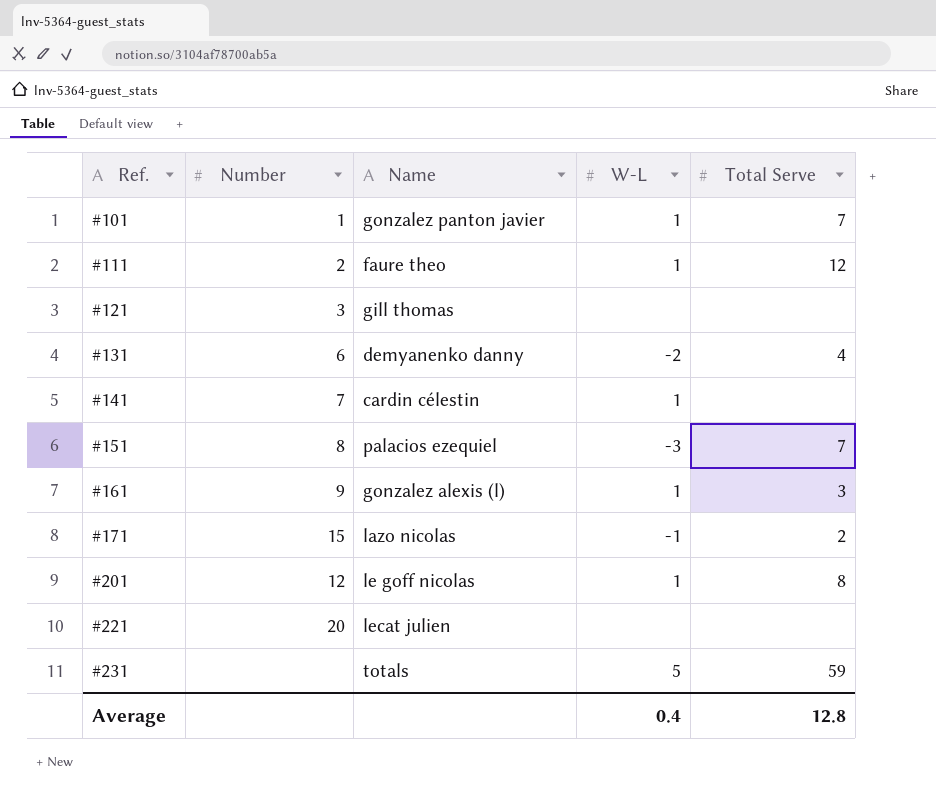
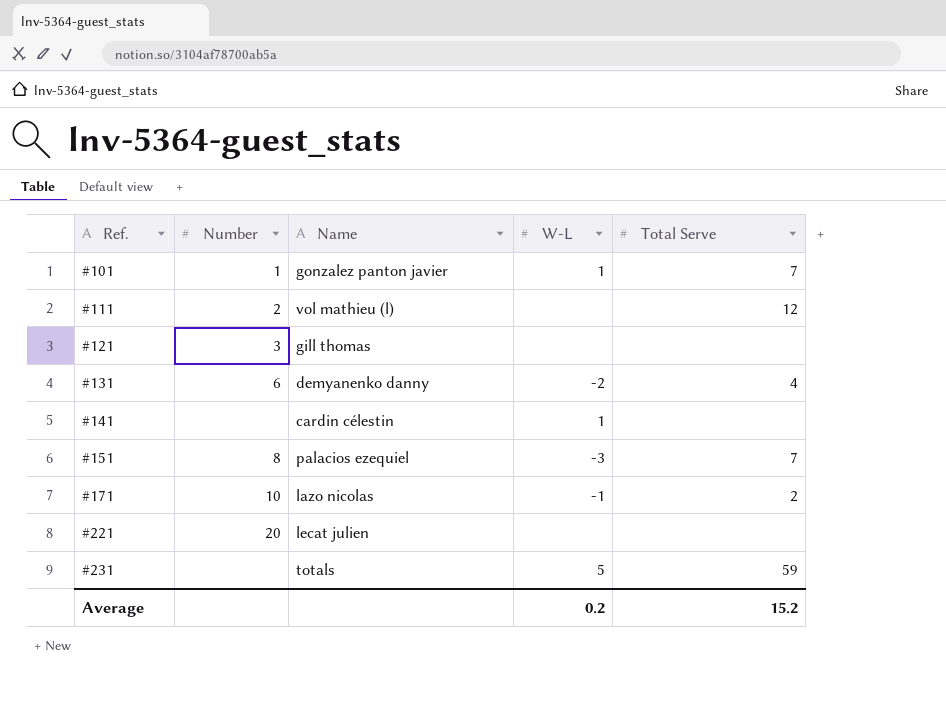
row #161: 9 | gonzalez alexis (l) | 1 | 3 -> none
row #201: 12 | le goff nicolas | 1 | 8 -> none
#111 | Name: faure theo -> vol mathieu (l)
#111 | W-L: 1 -> none
#141 | Number: 7 -> none
#171 | Number: 15 -> 10
Average | W-L: 0.4 -> 0.2
Average | Total Serve: 12.8 -> 15.2

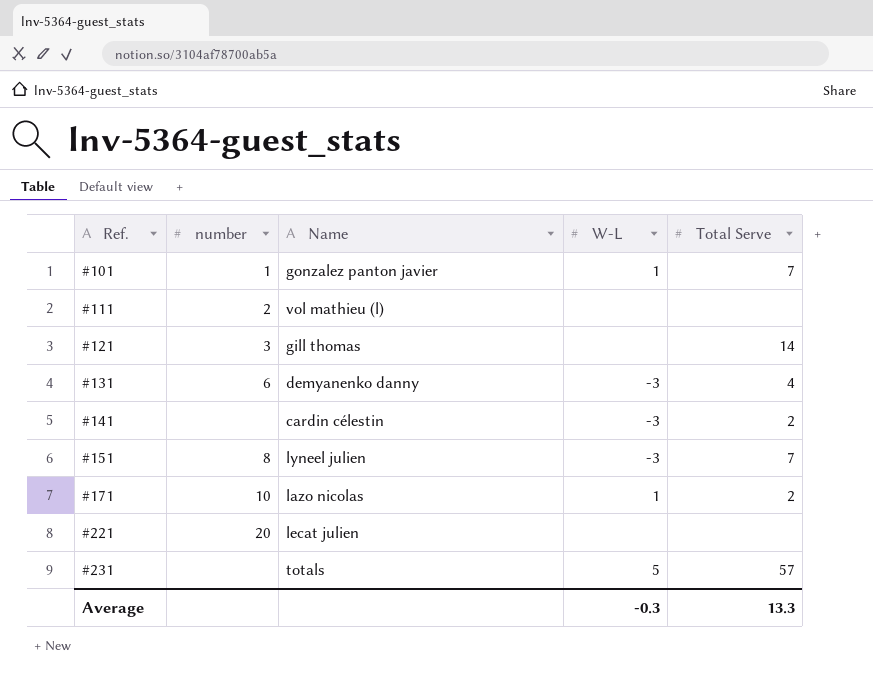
column name: Number -> number
#111 | Total Serve: 12 -> none
#121 | Total Serve: none -> 14
#131 | W-L: -2 -> -3
#141 | W-L: 1 -> -3
#141 | Total Serve: none -> 2
#151 | Name: palacios ezequiel -> lyneel julien
#171 | W-L: -1 -> 1
#231 | Total Serve: 59 -> 57
Average | W-L: 0.2 -> -0.3
Average | Total Serve: 15.2 -> 13.3

